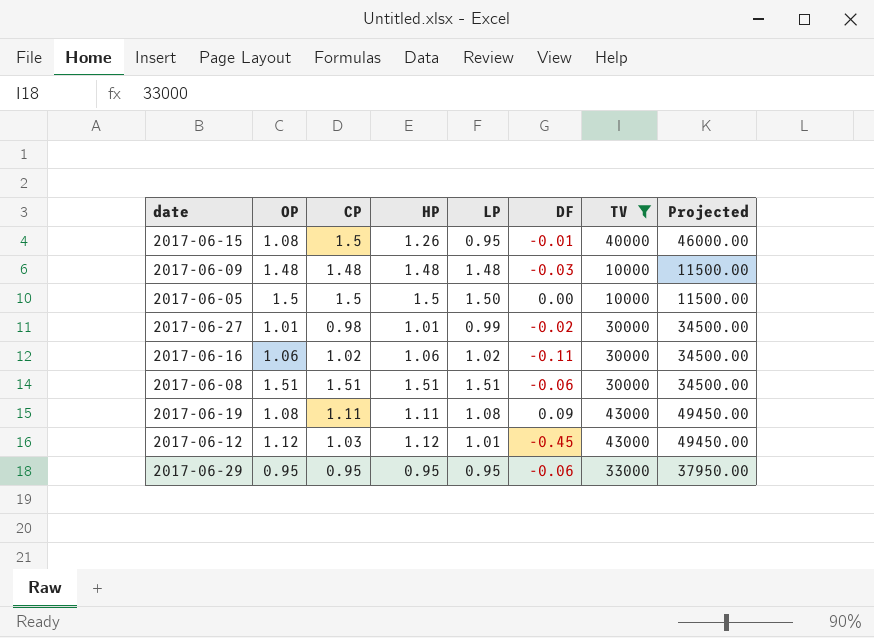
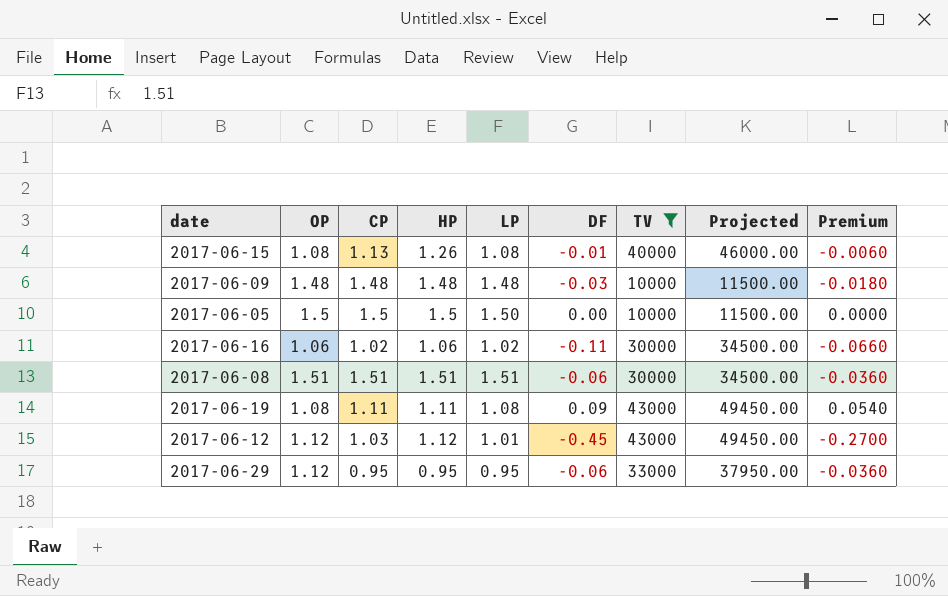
column Premium | formula: none -> [DF] * 0.6
row 2017-06-27: 1.01 | 0.98 | 1.01 | 0.99 | -0.02 | 30000 | 34500.00 -> none
2017-06-15 | CP: 1.5 -> 1.13
2017-06-15 | LP: 0.95 -> 1.08
2017-06-29 | OP: 0.95 -> 1.12

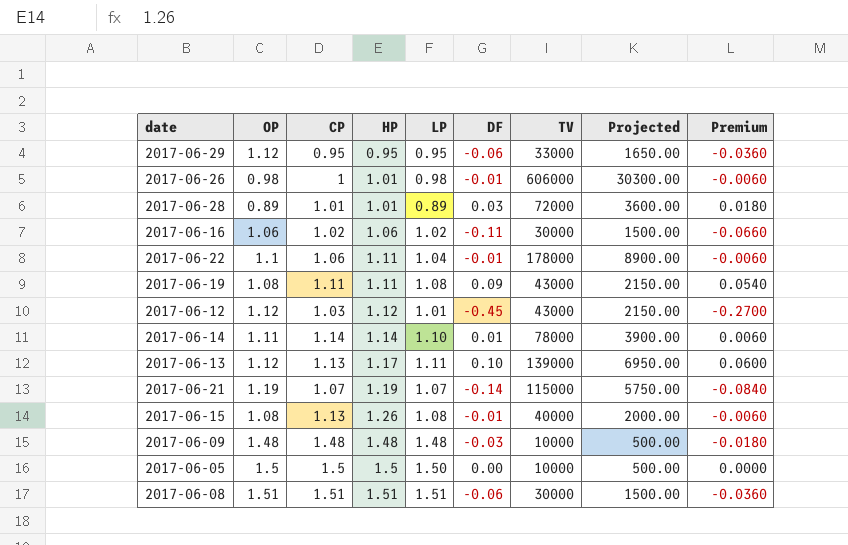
filter: TV <= 43000 -> none
row order: none -> HP ascending
column Projected | formula: [TV] * 1.15 -> [TV] * 0.05

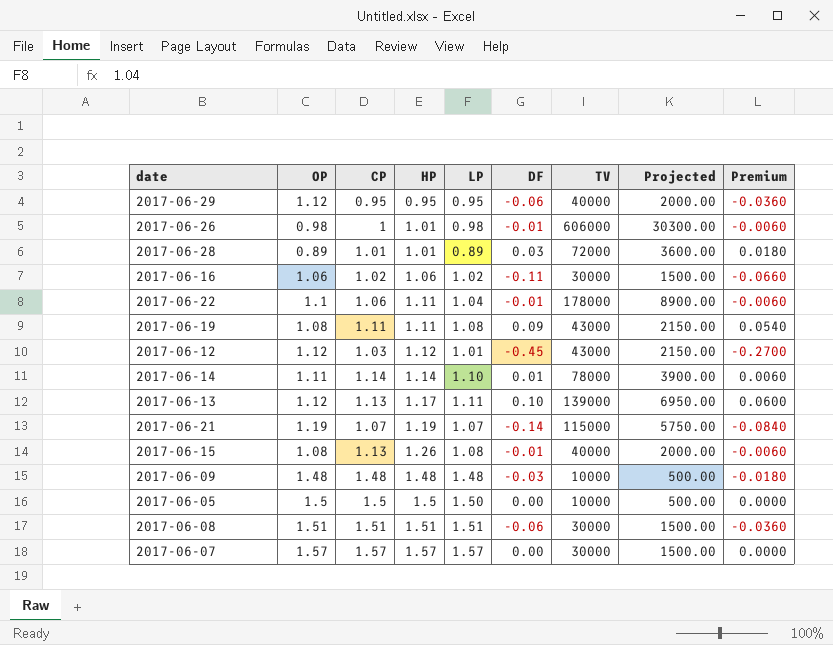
2017-06-29 | TV: 33000 -> 40000
2017-06-29 | Projected: 1650.00 -> 2000.00
row 2017-06-07: none -> 1.57 | 1.57 | 1.57 | 1.57 | 0.00 | 30000 | 1500.00 | 0.0000

